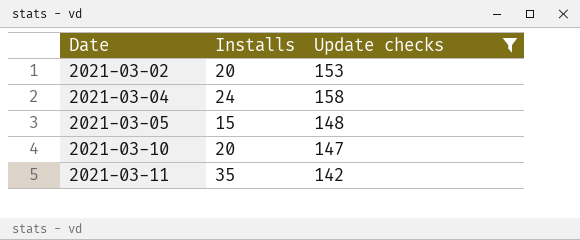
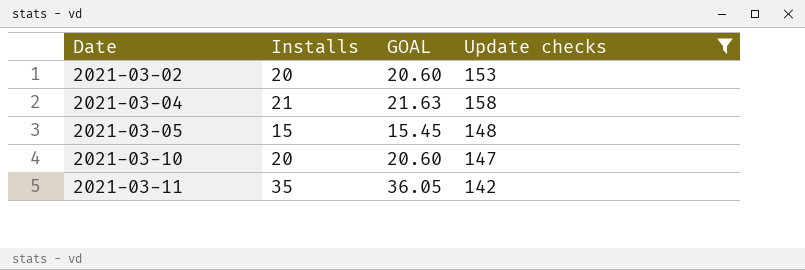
column GOAL | formula: none -> [Installs] * 1.03
2021-03-04 | Installs: 24 -> 21

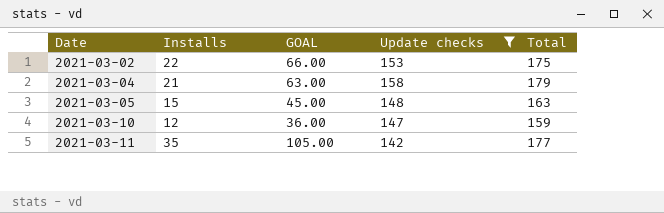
column GOAL | formula: [Installs] * 1.03 -> [Installs] * 3
column Total | formula: none -> [Installs] + [Update checks]
2021-03-02 | Installs: 20 -> 22
2021-03-10 | Installs: 20 -> 12

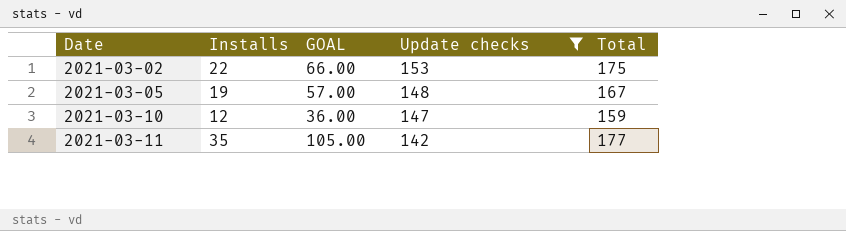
row 2021-03-04: 21 | 63.00 | 158 | 179 -> none
2021-03-05 | Installs: 15 -> 19
2021-03-05 | GOAL: 45.00 -> 57.00
2021-03-05 | Total: 163 -> 167

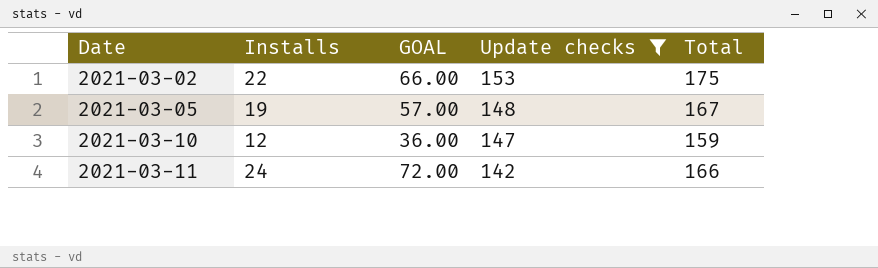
2021-03-11 | Installs: 35 -> 24
2021-03-11 | GOAL: 105.00 -> 72.00
2021-03-11 | Total: 177 -> 166

